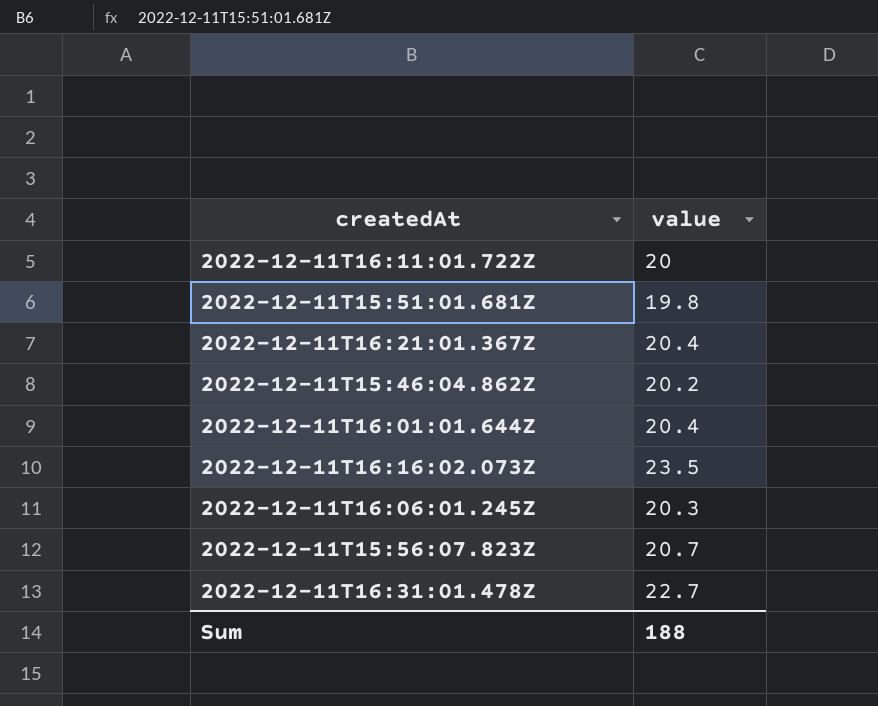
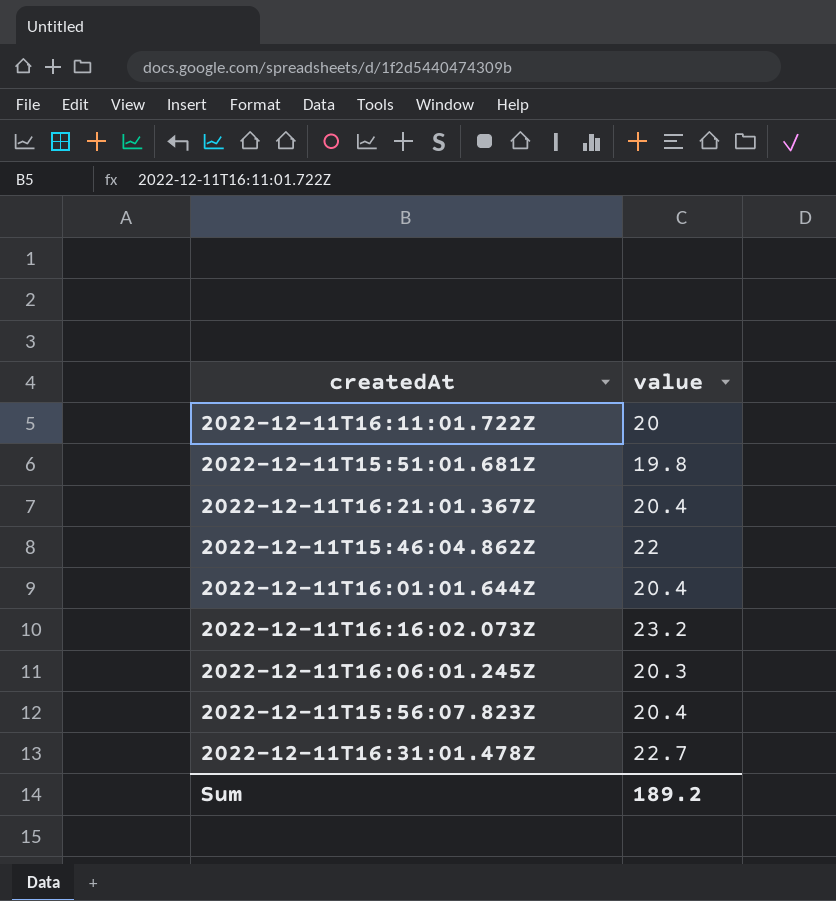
2022-12-11T15:46:04.862Z | value: 20.2 -> 22
2022-12-11T16:16:02.073Z | value: 23.5 -> 23.2
2022-12-11T15:56:07.823Z | value: 20.7 -> 20.4
Sum | value: 188 -> 189.2

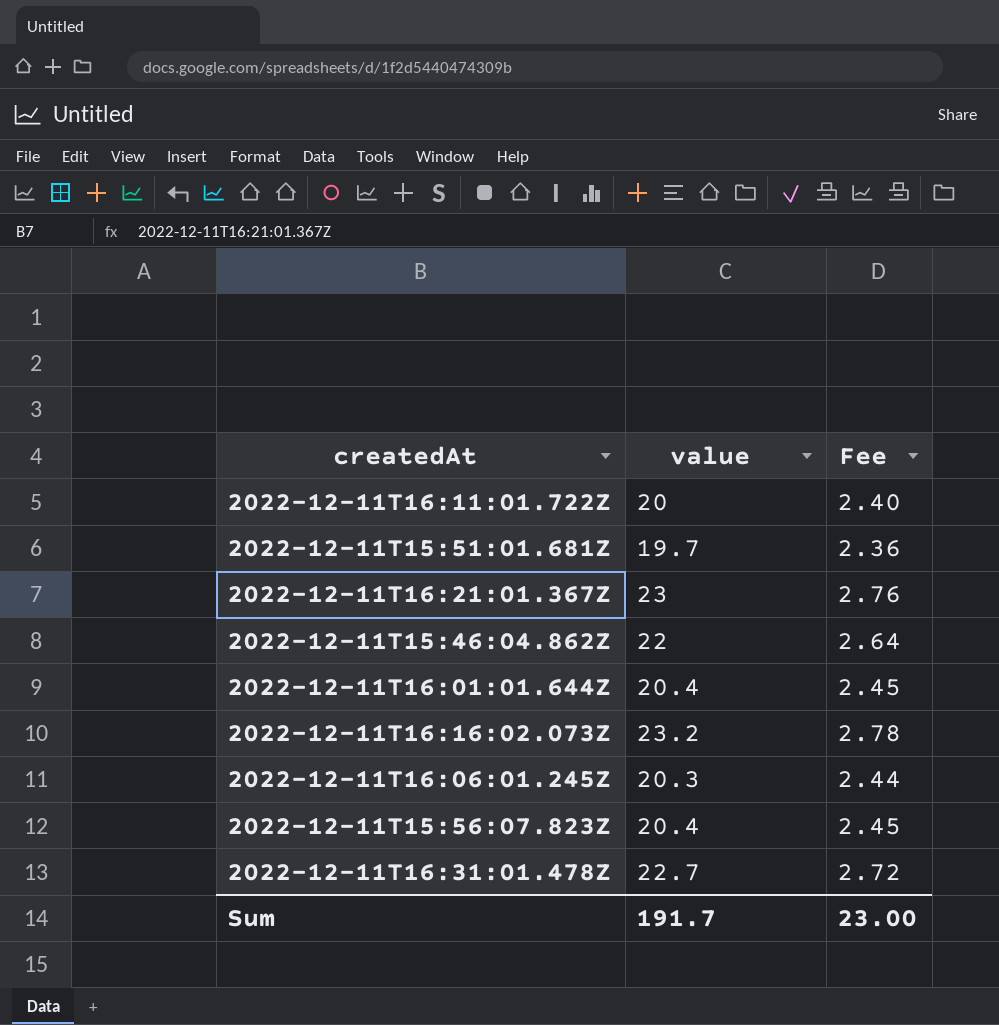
column Fee | formula: none -> [value] * 0.12
2022-12-11T15:51:01.681Z | value: 19.8 -> 19.7
2022-12-11T16:21:01.367Z | value: 20.4 -> 23
Sum | value: 189.2 -> 191.7

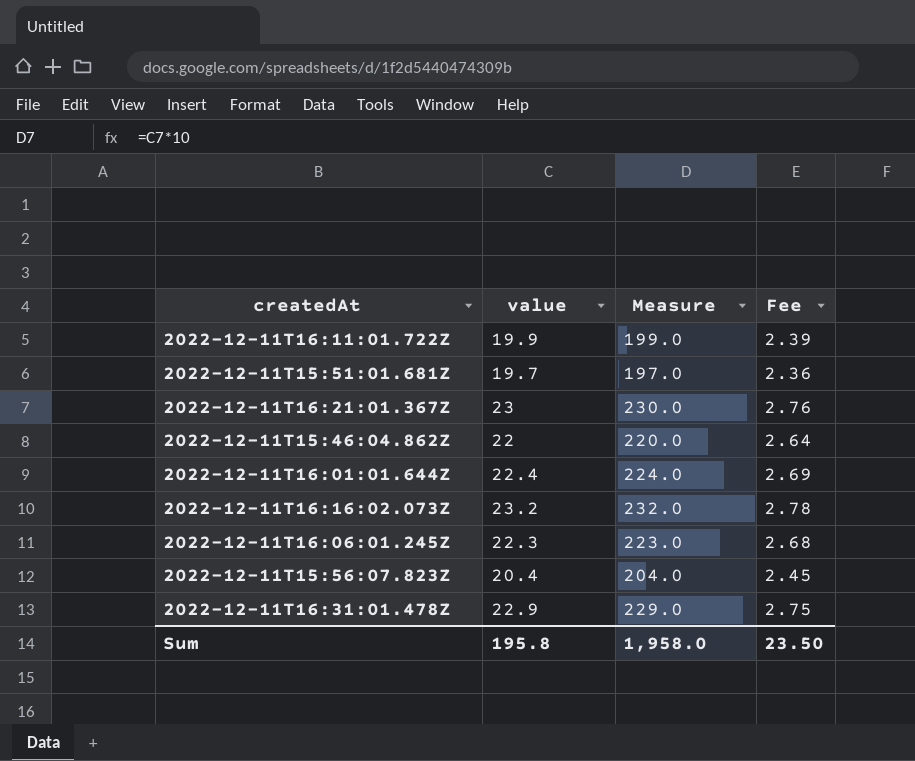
column Measure | formula: none -> [value] * 10
2022-12-11T16:11:01.722Z | value: 20 -> 19.9
2022-12-11T16:11:01.722Z | Fee: 2.40 -> 2.39
2022-12-11T16:01:01.644Z | value: 20.4 -> 22.4
2022-12-11T16:01:01.644Z | Fee: 2.45 -> 2.69
2022-12-11T16:06:01.245Z | value: 20.3 -> 22.3
2022-12-11T16:06:01.245Z | Fee: 2.44 -> 2.68
2022-12-11T16:31:01.478Z | value: 22.7 -> 22.9
2022-12-11T16:31:01.478Z | Fee: 2.72 -> 2.75
Sum | value: 191.7 -> 195.8
Sum | Fee: 23.00 -> 23.50

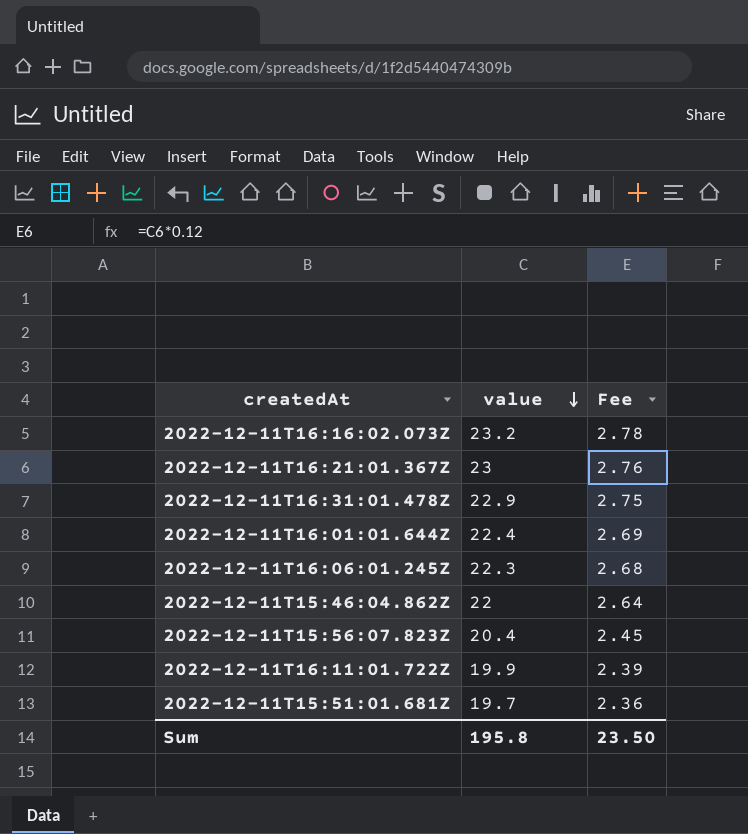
row order: none -> value descending
column Measure | formula: [value] * 10 -> none

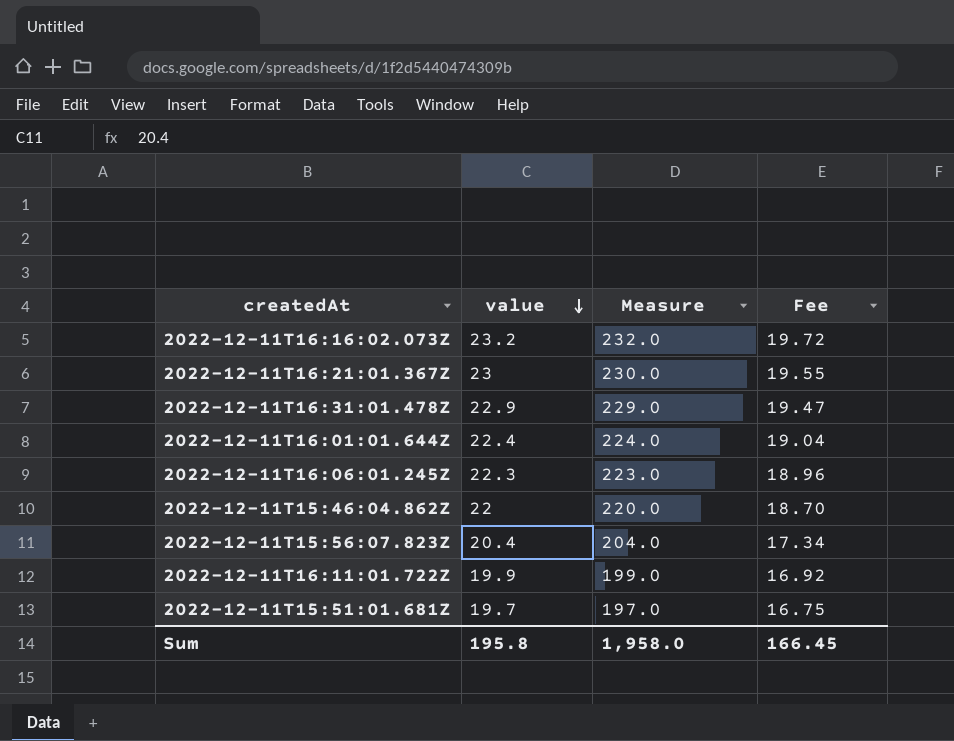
column Measure | formula: none -> [value] * 10
column Fee | formula: [value] * 0.12 -> [value] * 0.85
Sum | Fee: 23.50 -> 166.45

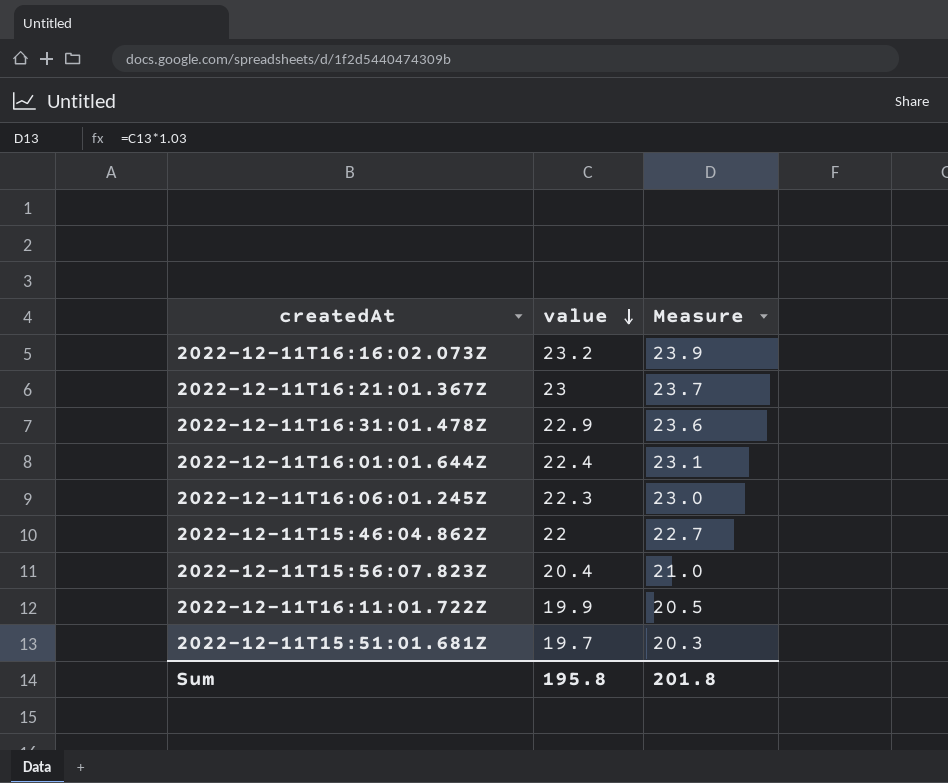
column Fee | formula: [value] * 0.85 -> none
column Measure | formula: [value] * 10 -> [value] * 1.03
Sum | Measure: 1,958.0 -> 201.8

